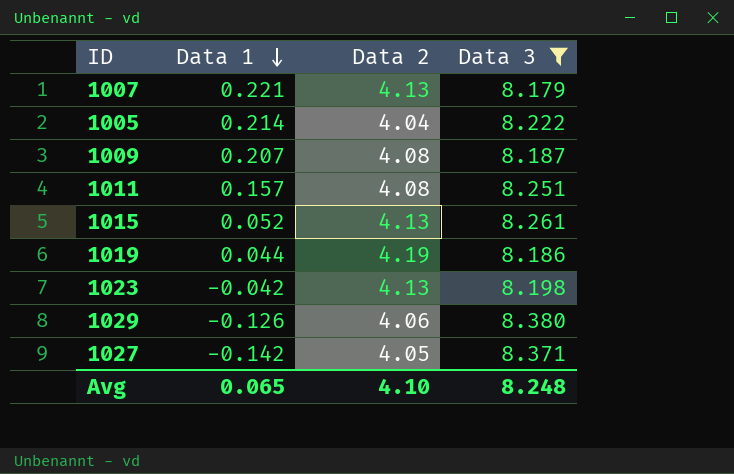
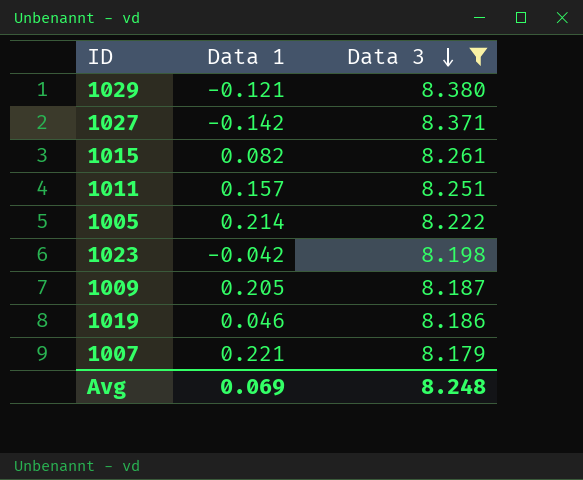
row order: Data 1 descending -> Data 3 descending
column Data 2 | position: 3 -> none
1029 | Data 1: -0.126 -> -0.121
1015 | Data 1: 0.052 -> 0.082
1009 | Data 1: 0.207 -> 0.205
1019 | Data 1: 0.044 -> 0.046
Avg | Data 1: 0.065 -> 0.069

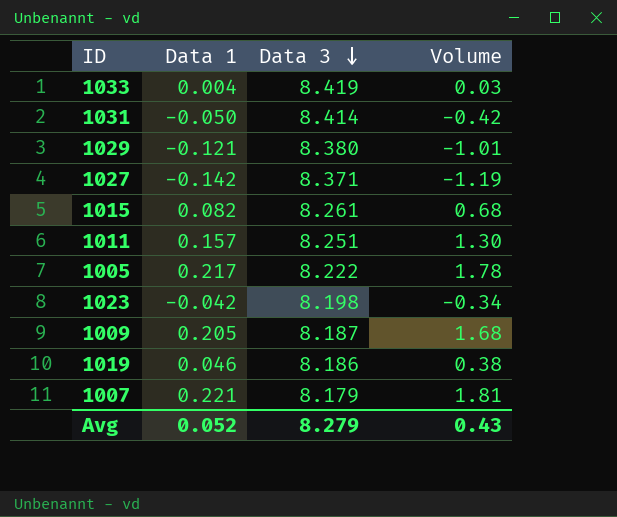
filter: Data 3 <= 8.380 -> none
column Volume | formula: none -> [Data 1] * [Data 3]
1005 | Data 1: 0.214 -> 0.217
Avg | Data 1: 0.069 -> 0.052
Avg | Data 3: 8.248 -> 8.279

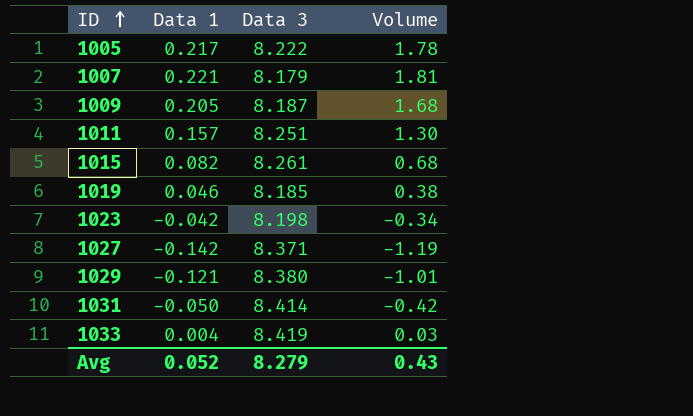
row order: Data 3 descending -> ID ascending
1019 | Data 3: 8.186 -> 8.185

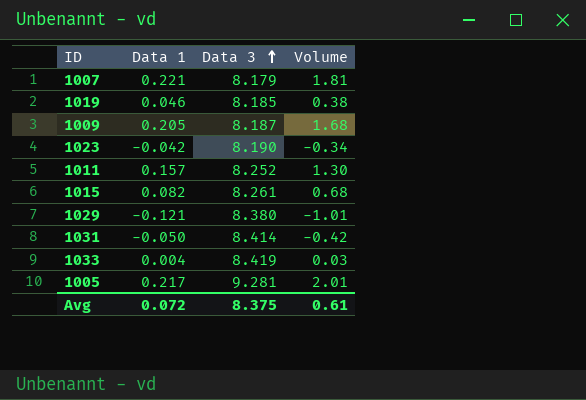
row order: ID ascending -> Data 3 ascending
row 1027: -0.142 | 8.371 | -1.19 -> none
1023 | Data 3: 8.198 -> 8.190
1011 | Data 3: 8.251 -> 8.252
1005 | Data 3: 8.222 -> 9.281
1005 | Volume: 1.78 -> 2.01
Avg | Data 1: 0.052 -> 0.072
Avg | Data 3: 8.279 -> 8.375
Avg | Volume: 0.43 -> 0.61

